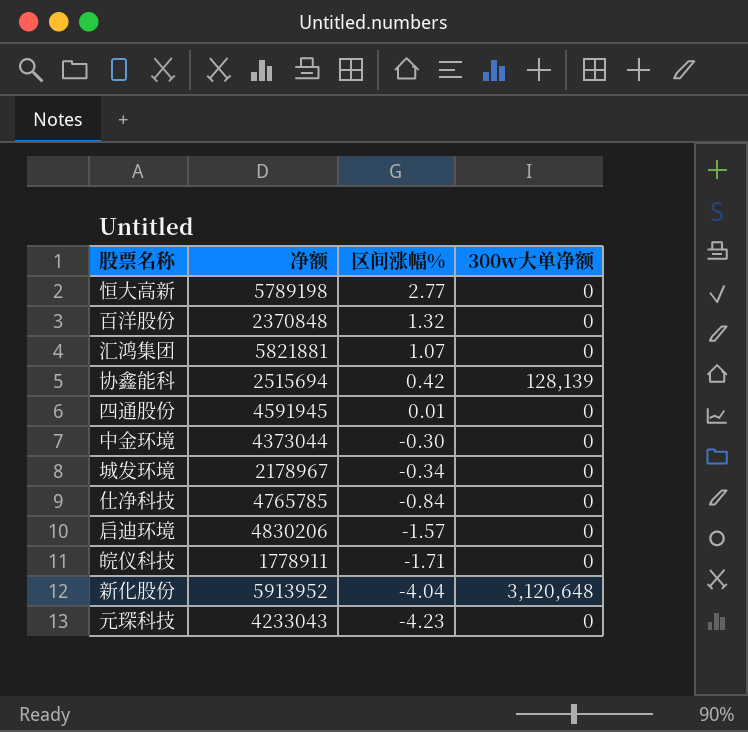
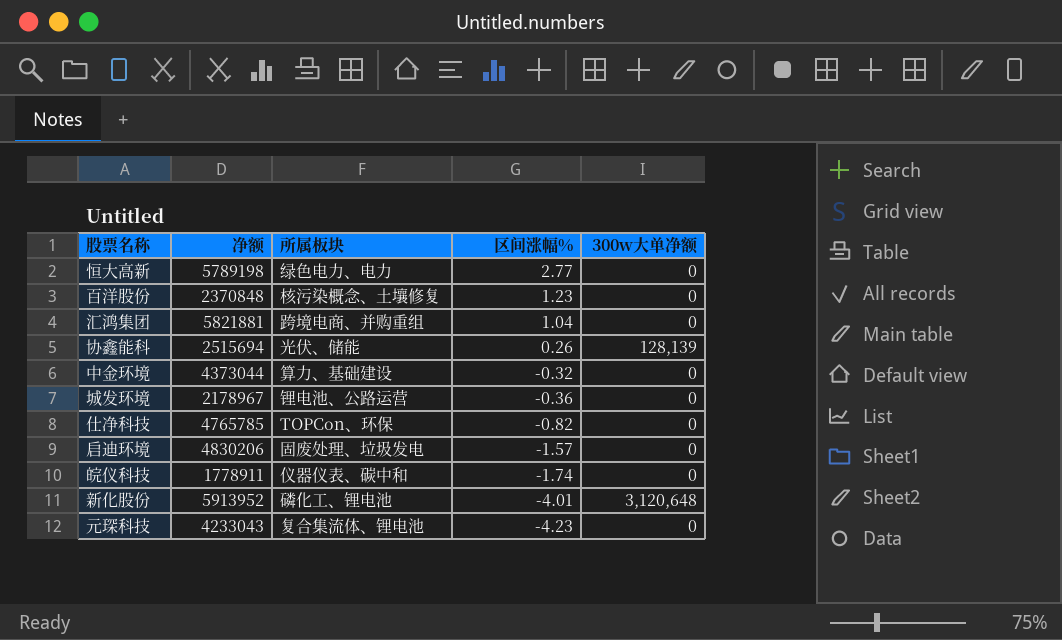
column 所属板块 | position: none -> 3
row 四通股份: 4591945 | 0.01 | 0 -> none
百洋股份 | 区间涨幅%: 1.32 -> 1.23
汇鸿集团 | 区间涨幅%: 1.07 -> 1.04
协鑫能科 | 区间涨幅%: 0.42 -> 0.26
中金环境 | 区间涨幅%: -0.30 -> -0.32
城发环境 | 区间涨幅%: -0.34 -> -0.36
仕净科技 | 区间涨幅%: -0.84 -> -0.82
皖仪科技 | 区间涨幅%: -1.71 -> -1.74
新化股份 | 区间涨幅%: -4.04 -> -4.01

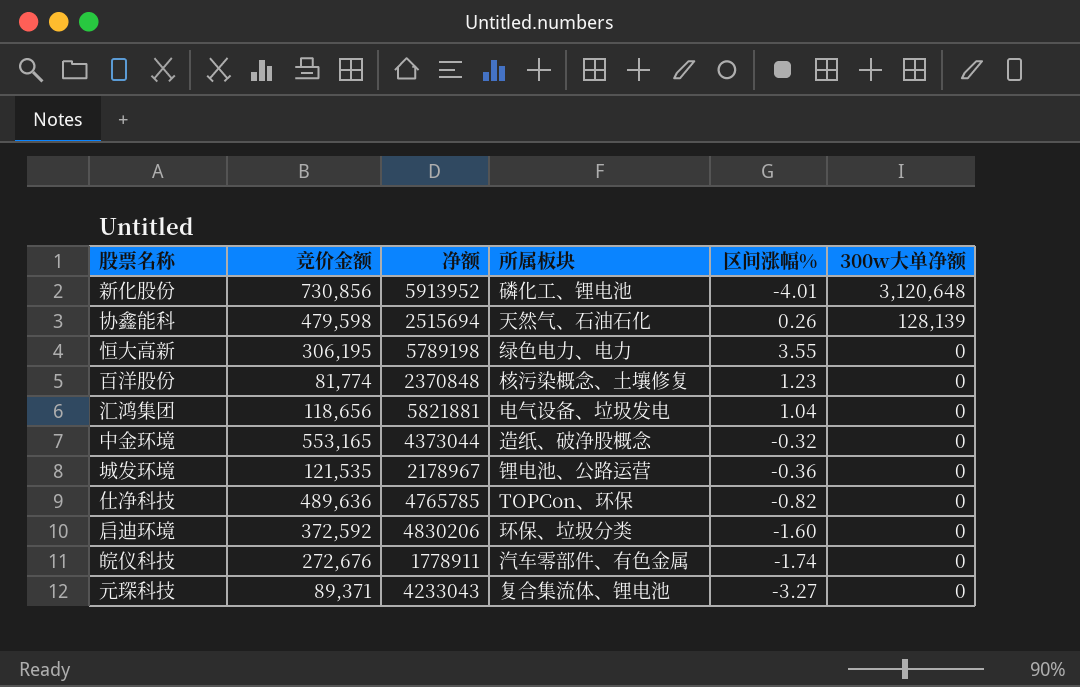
row order: 区间涨幅% descending -> 300w大单净额 descending
column 竞价金额 | position: none -> 2
协鑫能科 | 所属板块: 光伏、储能 -> 天然气、石油石化
恒大高新 | 区间涨幅%: 2.77 -> 3.55
汇鸿集团 | 所属板块: 跨境电商、并购重组 -> 电气设备、垃圾发电
中金环境 | 所属板块: 算力、基础建设 -> 造纸、破净股概念
启迪环境 | 所属板块: 固废处理、垃圾发电 -> 环保、垃圾分类
启迪环境 | 区间涨幅%: -1.57 -> -1.60
皖仪科技 | 所属板块: 仪器仪表、碳中和 -> 汽车零部件、有色金属
元琛科技 | 区间涨幅%: -4.23 -> -3.27

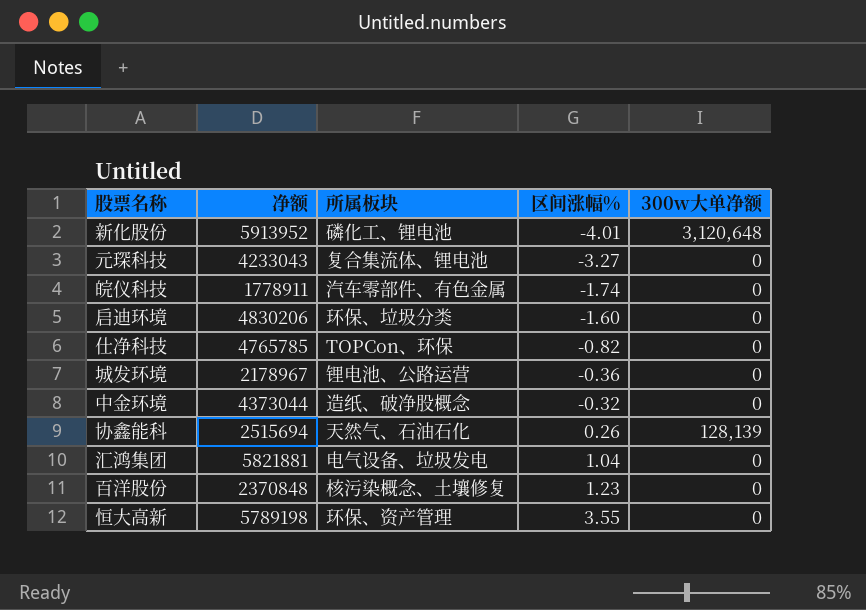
row order: 300w大单净额 descending -> 区间涨幅% ascending
column 竞价金额 | position: 2 -> none
恒大高新 | 所属板块: 绿色电力、电力 -> 环保、资产管理

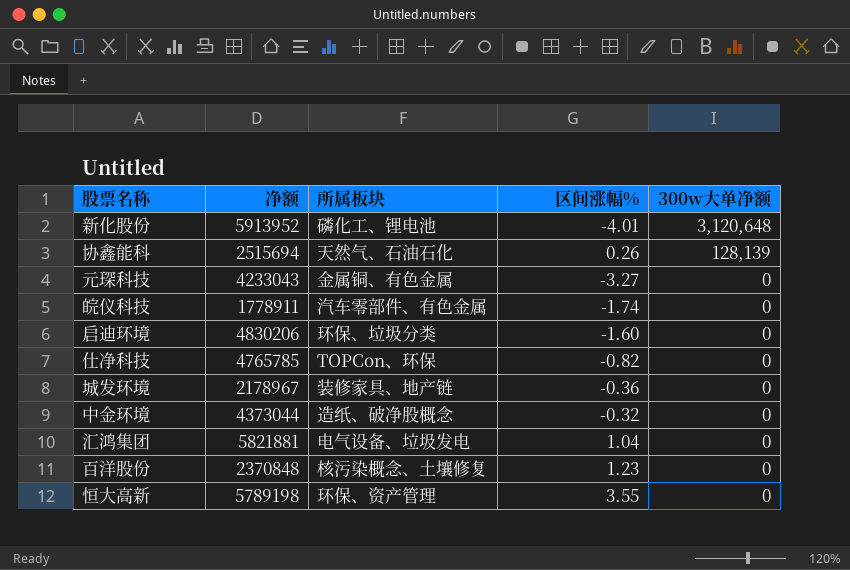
row order: 区间涨幅% ascending -> 300w大单净额 descending
元琛科技 | 所属板块: 复合集流体、锂电池 -> 金属铜、有色金属
城发环境 | 所属板块: 锂电池、公路运营 -> 装修家具、地产链

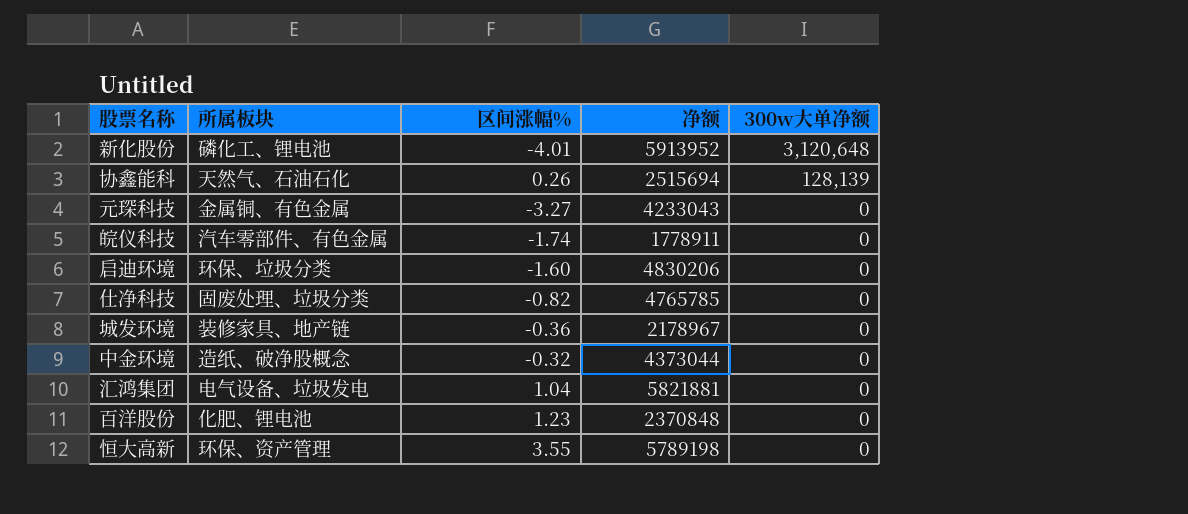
column 净额 | position: 2 -> 4
仕净科技 | 所属板块: TOPCon、环保 -> 固废处理、垃圾分类
百洋股份 | 所属板块: 核污染概念、土壤修复 -> 化肥、锂电池

